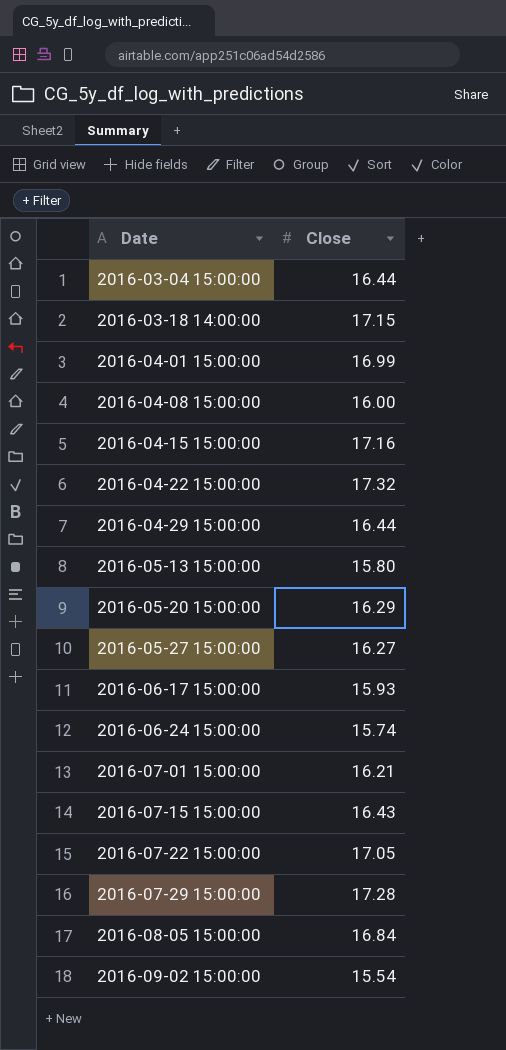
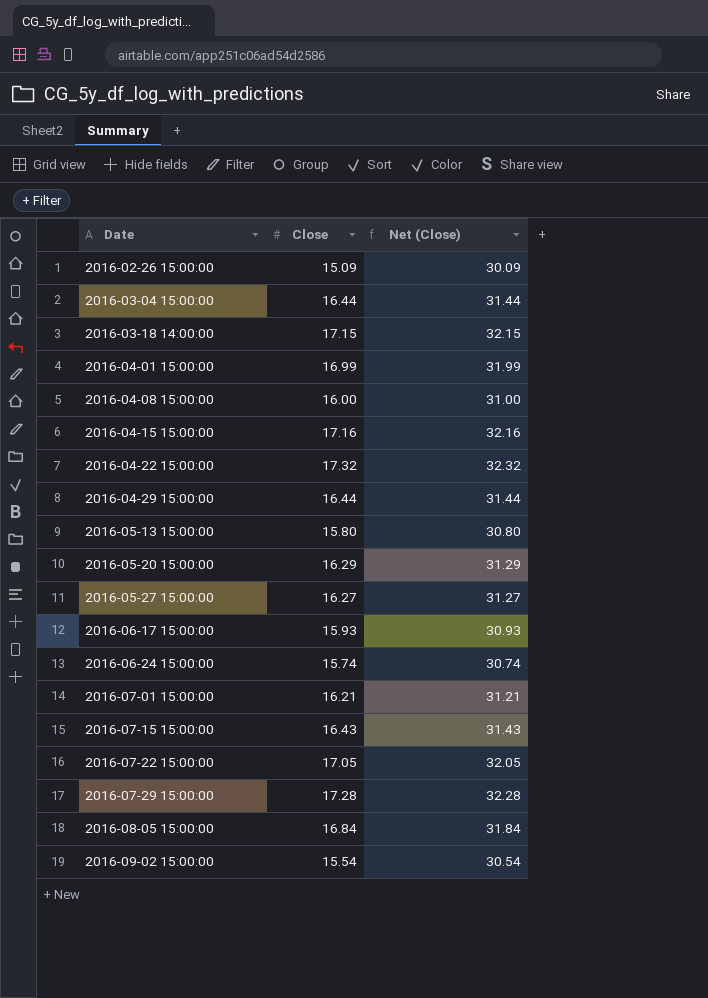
column Net (Close) | formula: none -> [Close] + 15
row 2016-02-26 15:00:00: none -> 15.09 | 30.09

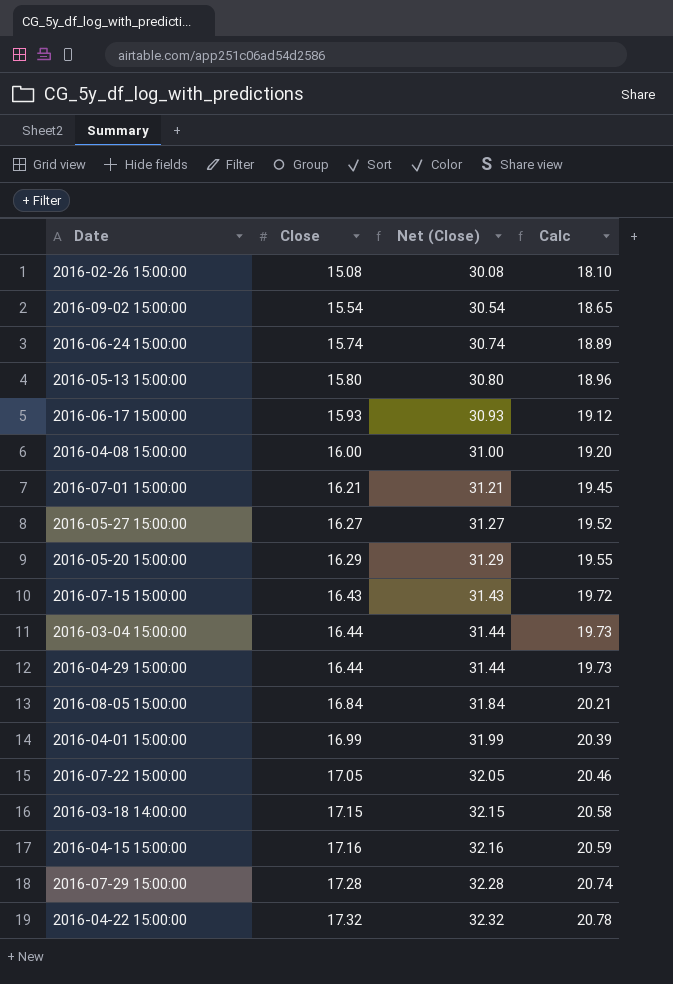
row order: Date ascending -> Close ascending
column Calc | formula: none -> [Close] * 1.2
2016-02-26 15:00:00 | Close: 15.09 -> 15.08
2016-02-26 15:00:00 | Net (Close): 30.09 -> 30.08

